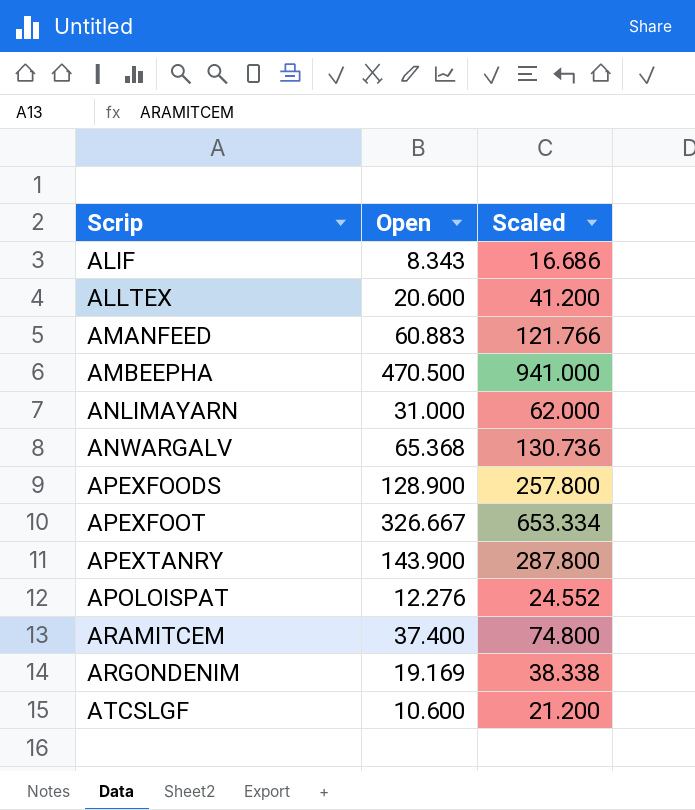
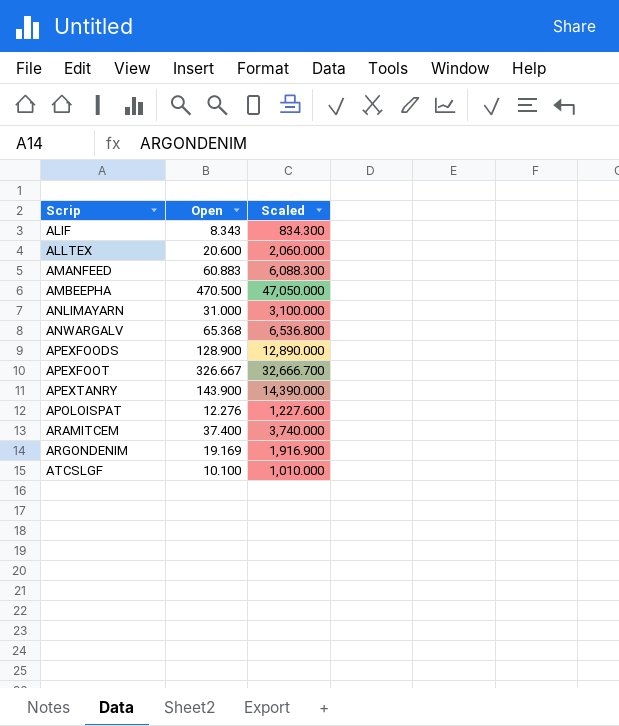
column Scaled | formula: [Open] * 2 -> [Open] * 100
ATCSLGF | Open: 10.600 -> 10.100

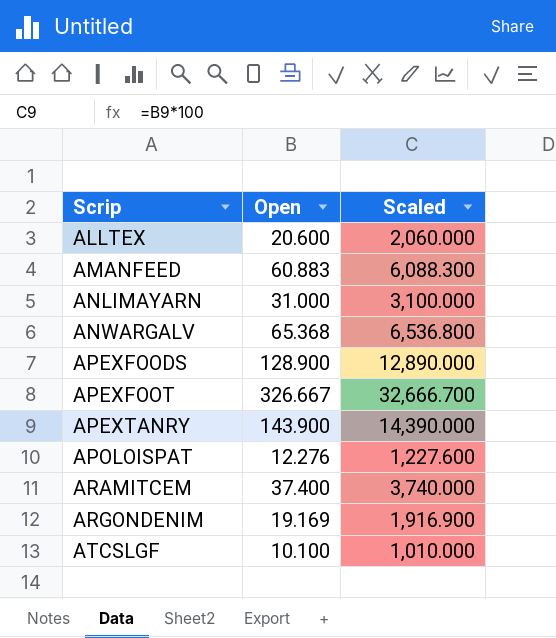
row ALIF: 8.343 | 834.300 -> none
row AMBEEPHA: 470.500 | 47,050.000 -> none

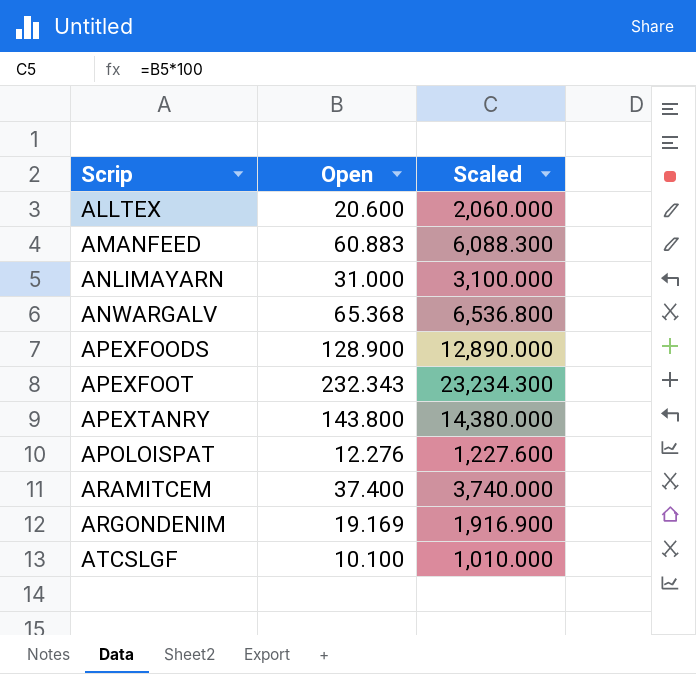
APEXFOOT | Open: 326.667 -> 232.343
APEXFOOT | Scaled: 32,666.700 -> 23,234.300
APEXTANRY | Open: 143.900 -> 143.800
APEXTANRY | Scaled: 14,390.000 -> 14,380.000

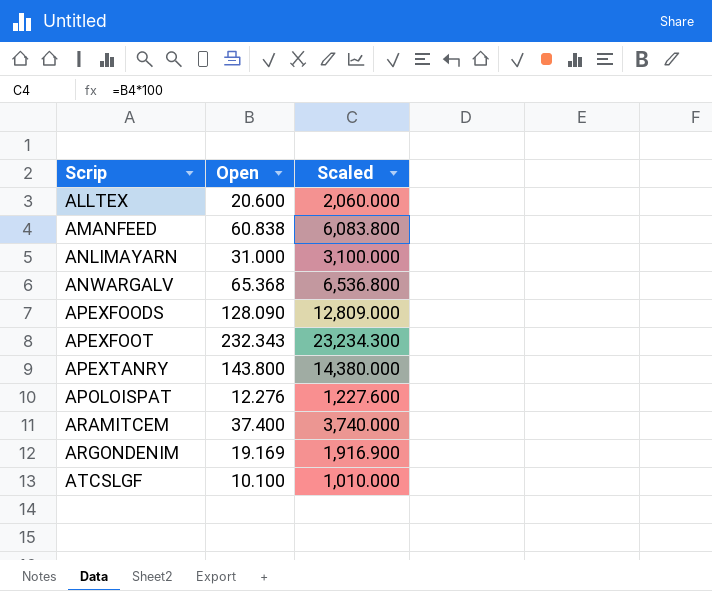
AMANFEED | Open: 60.883 -> 60.838
AMANFEED | Scaled: 6,088.300 -> 6,083.800
APEXFOODS | Open: 128.900 -> 128.090
APEXFOODS | Scaled: 12,890.000 -> 12,809.000

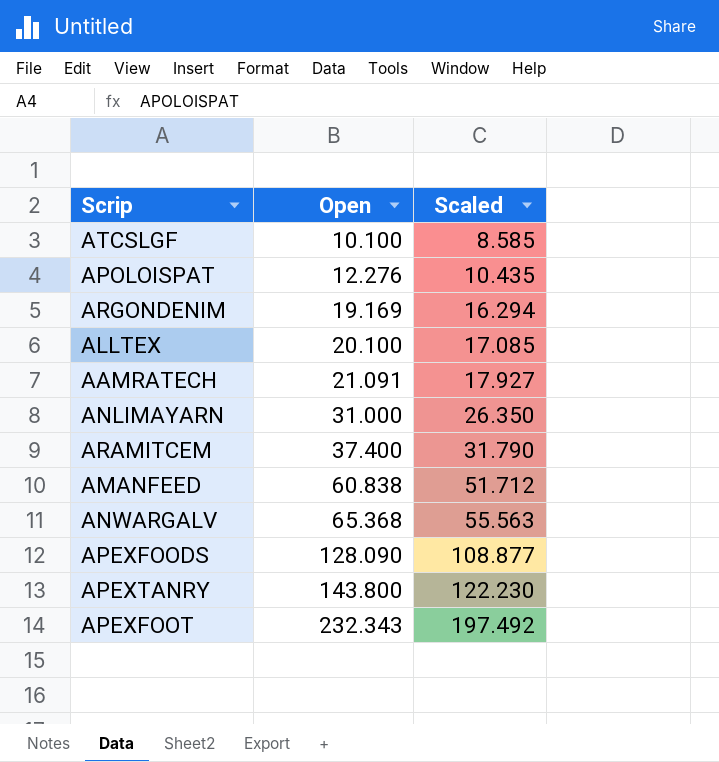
row order: Scrip ascending -> Open ascending
column Scaled | formula: [Open] * 100 -> [Open] * 0.85
ALLTEX | Open: 20.600 -> 20.100
row AAMRATECH: none -> 21.091 | 17.927

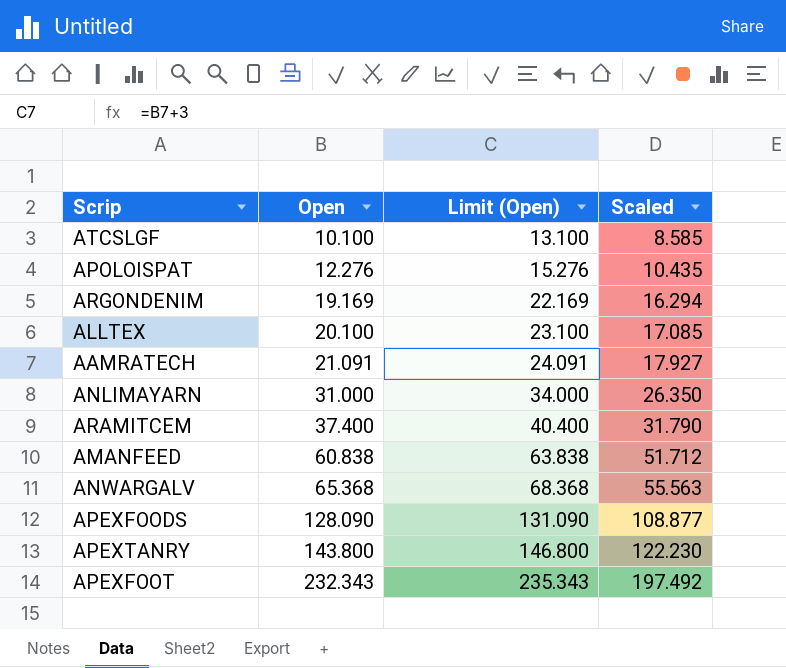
column Limit (Open) | formula: none -> [Open] + 3

